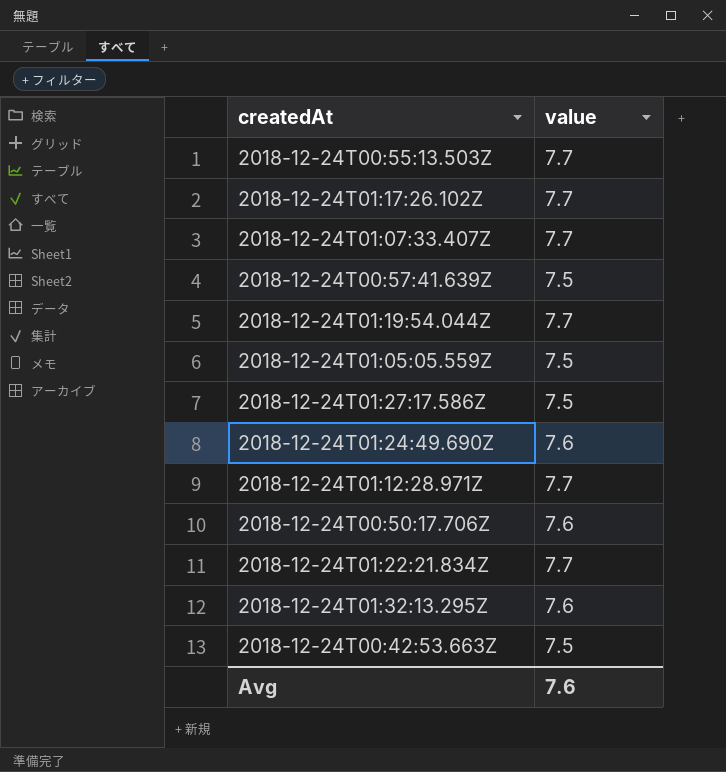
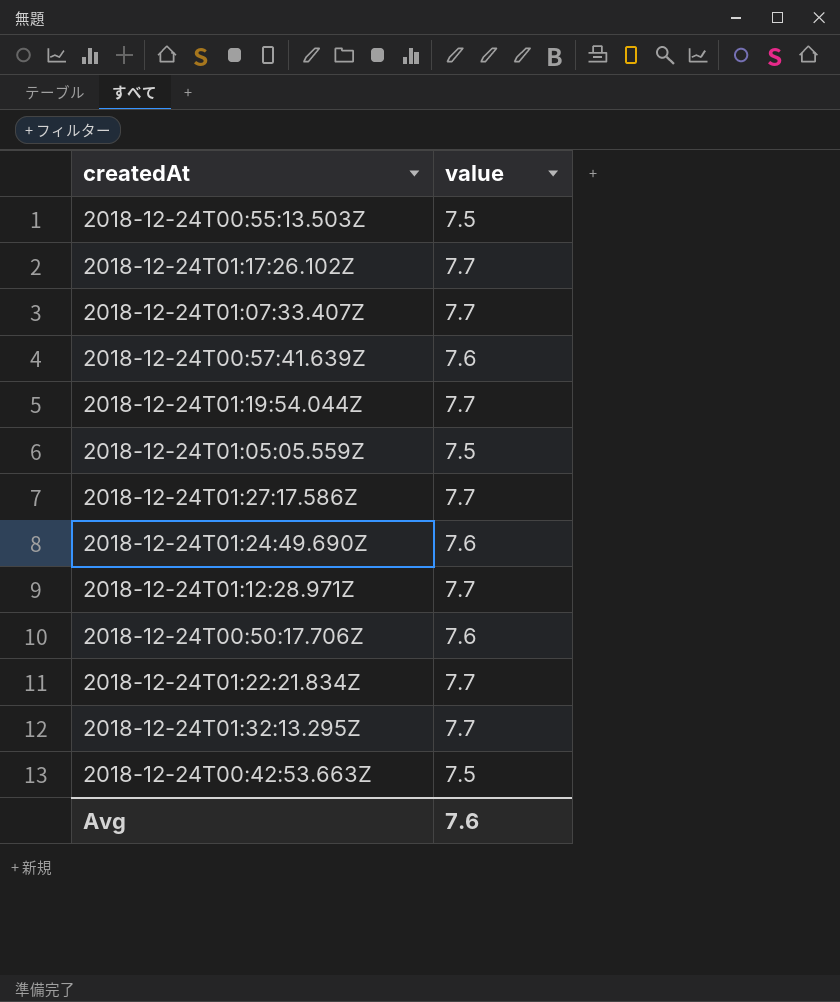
2018-12-24T00:55:13.503Z | value: 7.7 -> 7.5
2018-12-24T00:57:41.639Z | value: 7.5 -> 7.6
2018-12-24T01:27:17.586Z | value: 7.5 -> 7.7
2018-12-24T01:32:13.295Z | value: 7.6 -> 7.7

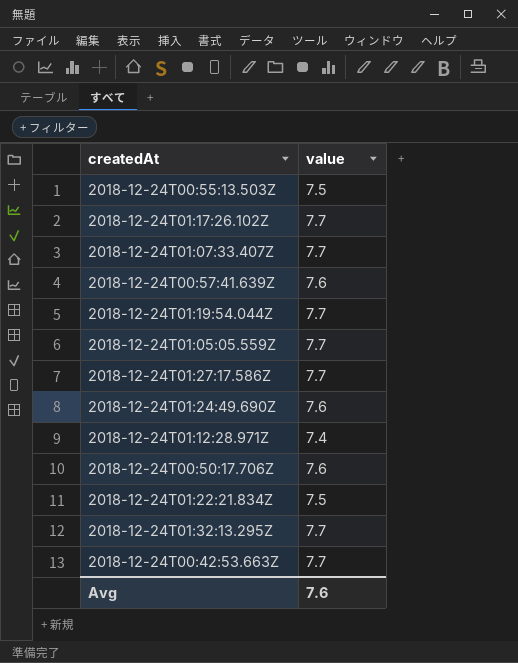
2018-12-24T01:05:05.559Z | value: 7.5 -> 7.7
2018-12-24T01:12:28.971Z | value: 7.7 -> 7.4
2018-12-24T01:22:21.834Z | value: 7.7 -> 7.5
2018-12-24T00:42:53.663Z | value: 7.5 -> 7.7

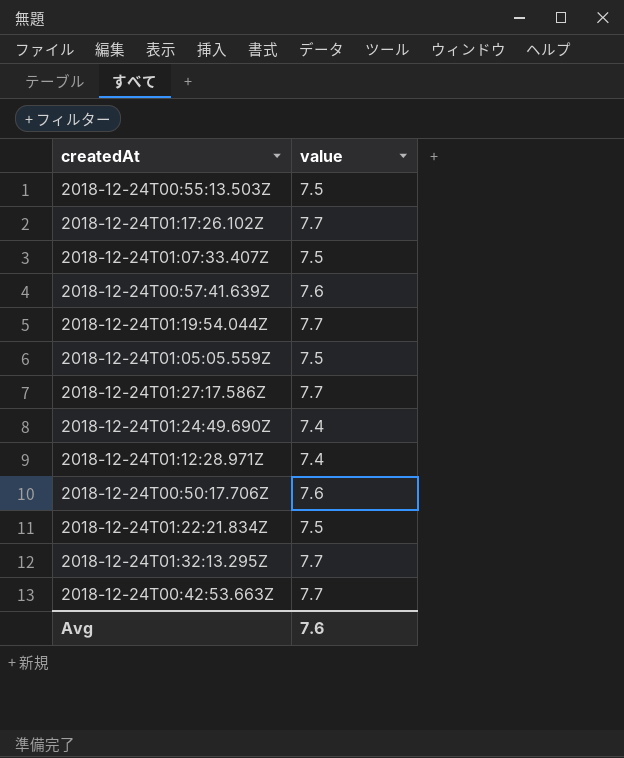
2018-12-24T01:07:33.407Z | value: 7.7 -> 7.5
2018-12-24T01:05:05.559Z | value: 7.7 -> 7.5
2018-12-24T01:24:49.690Z | value: 7.6 -> 7.4

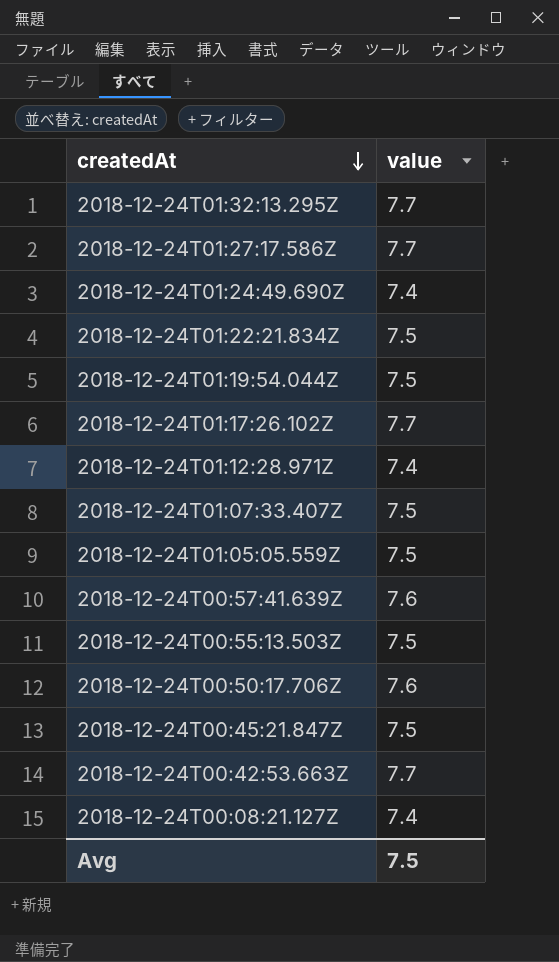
row order: none -> createdAt descending
2018-12-24T01:19:54.044Z | value: 7.7 -> 7.5
row 2018-12-24T00:45:21.847Z: none -> 7.5
row 2018-12-24T00:08:21.127Z: none -> 7.4
Avg | value: 7.6 -> 7.5

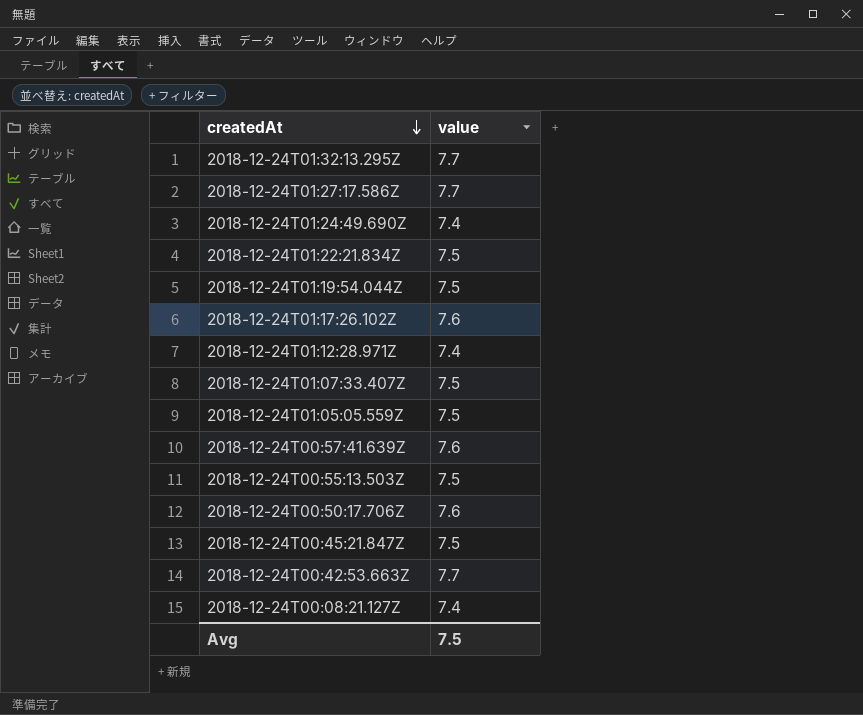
2018-12-24T01:17:26.102Z | value: 7.7 -> 7.6

